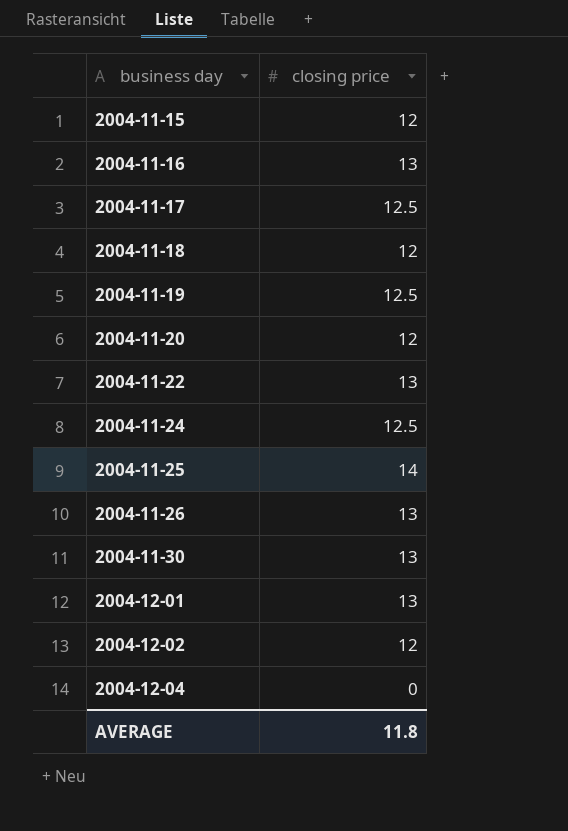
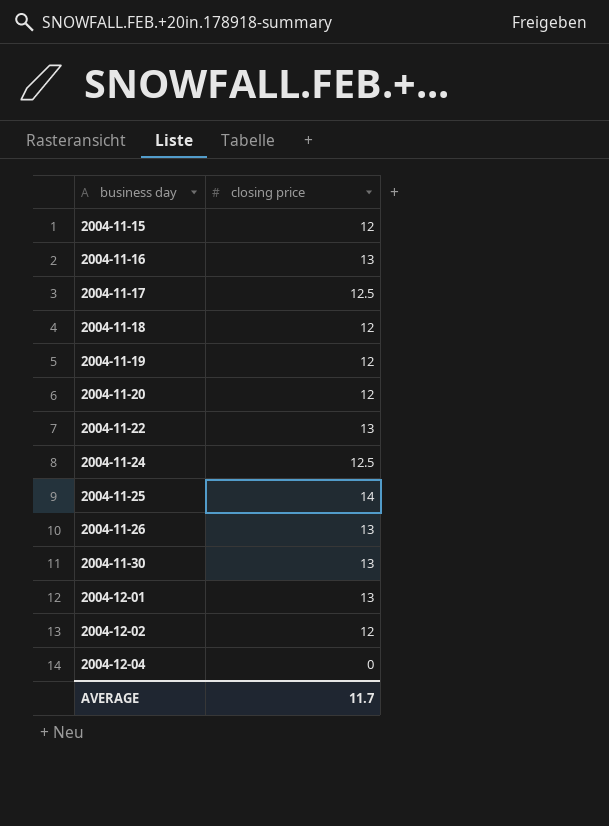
2004-11-19 | closing price: 12.5 -> 12
AVERAGE | closing price: 11.8 -> 11.7

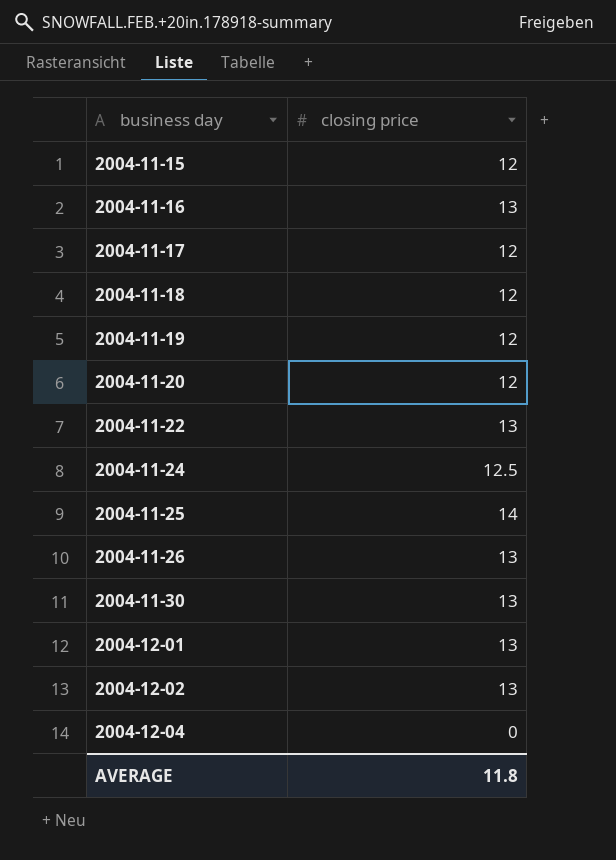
2004-11-17 | closing price: 12.5 -> 12
2004-12-02 | closing price: 12 -> 13
AVERAGE | closing price: 11.7 -> 11.8

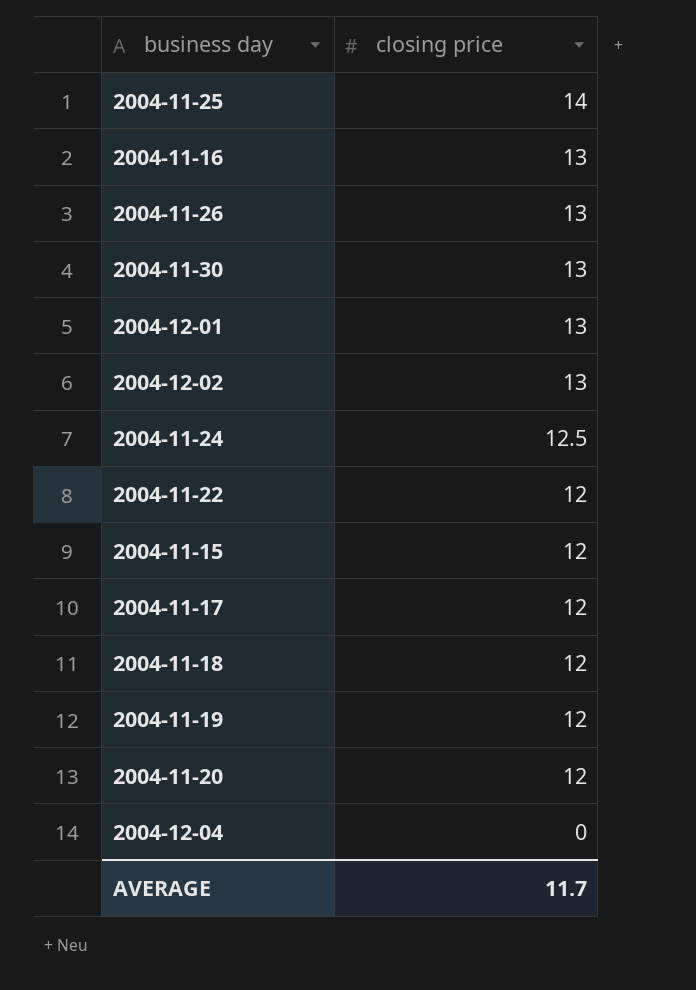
row order: business day ascending -> closing price descending
2004-11-22 | closing price: 13 -> 12
AVERAGE | closing price: 11.8 -> 11.7

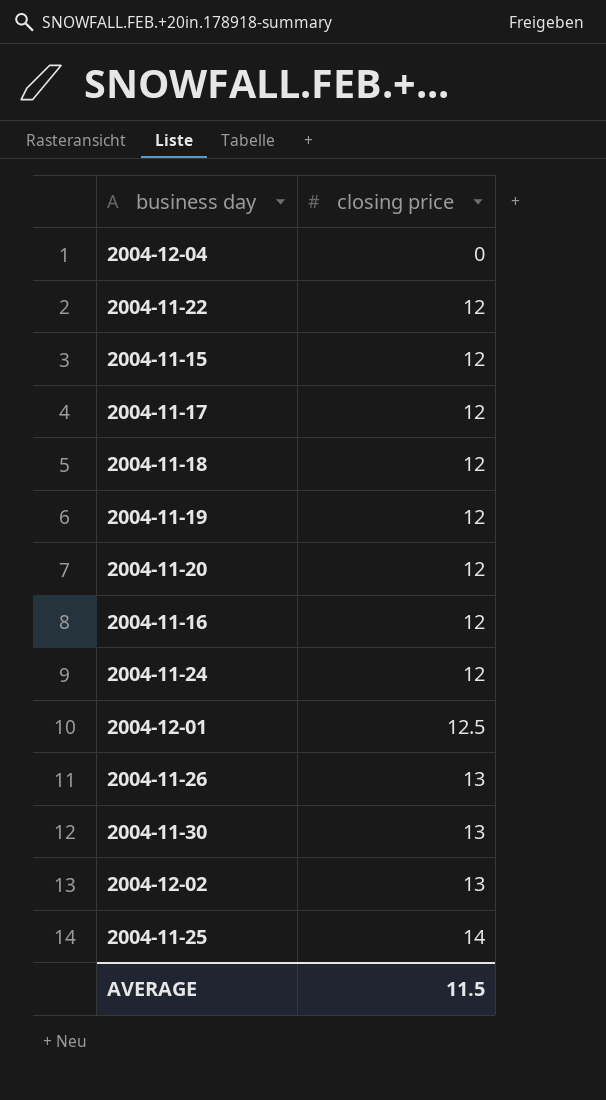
row order: closing price descending -> closing price ascending
2004-11-16 | closing price: 13 -> 12
2004-11-24 | closing price: 12.5 -> 12
2004-12-01 | closing price: 13 -> 12.5
AVERAGE | closing price: 11.7 -> 11.5

